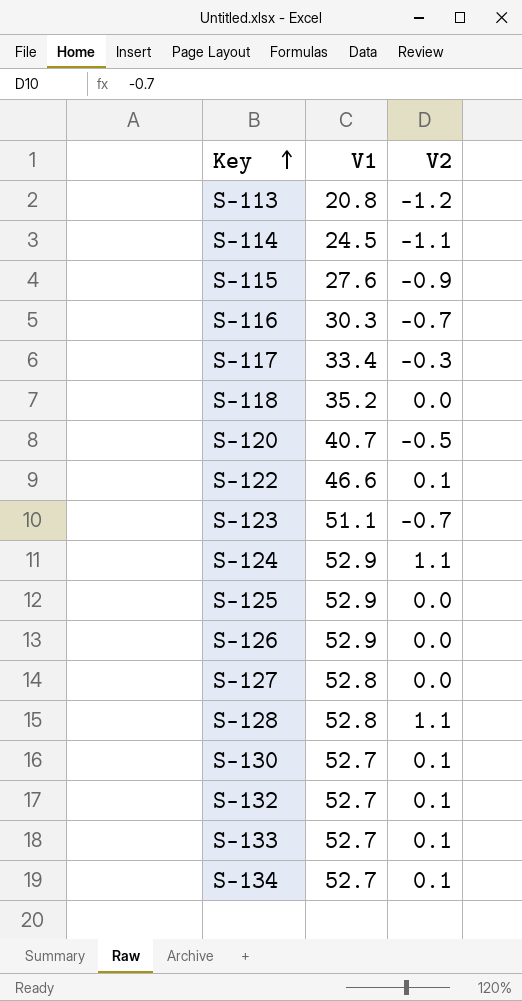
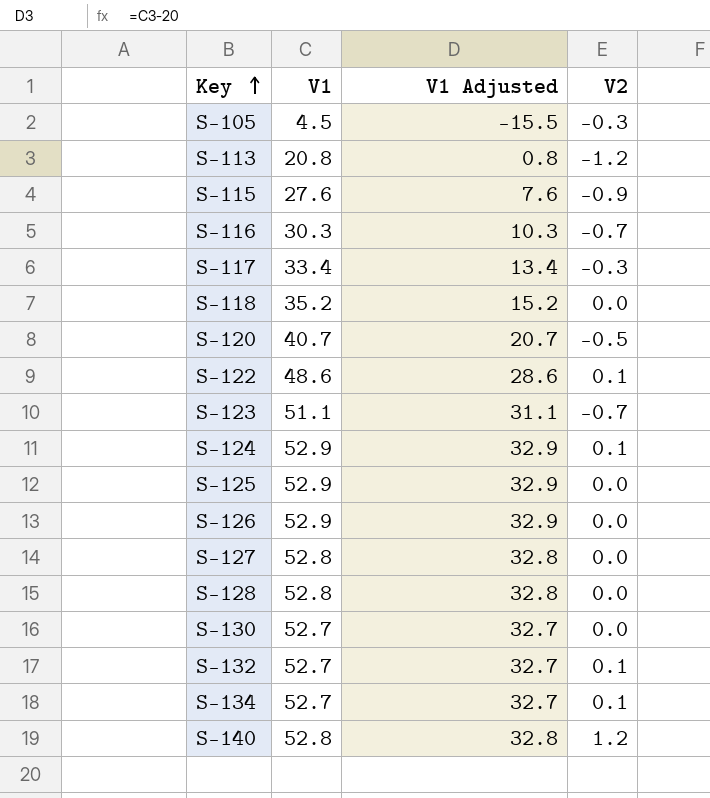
column V1 Adjusted | formula: none -> [V1] - 20
row S-114: 24.5 | -1.1 -> none
row S-133: 52.7 | 0.1 -> none
row S-105: none -> 4.5 | -15.5 | -0.3
S-122 | V1: 46.6 -> 48.6
S-124 | V2: 1.1 -> 0.1
S-128 | V2: 1.1 -> 0.0
S-130 | V2: 0.1 -> 0.0
row S-140: none -> 52.8 | 32.8 | 1.2

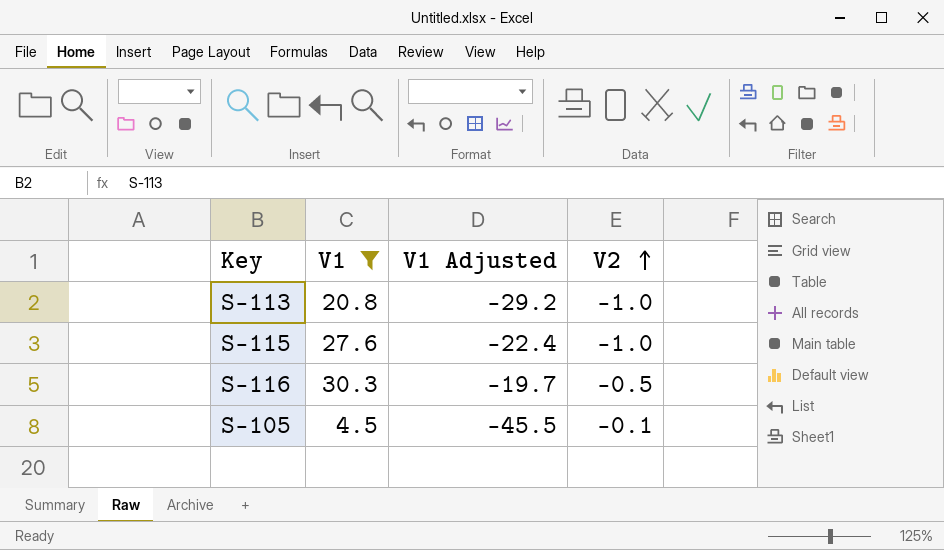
filter: none -> V1 <= 30.3
row order: Key ascending -> V2 ascending
column V1 Adjusted | formula: [V1] - 20 -> [V1] - 50
S-113 | V2: -1.2 -> -1.0
S-115 | V2: -0.9 -> -1.0
S-116 | V2: -0.7 -> -0.5
S-105 | V2: -0.3 -> -0.1

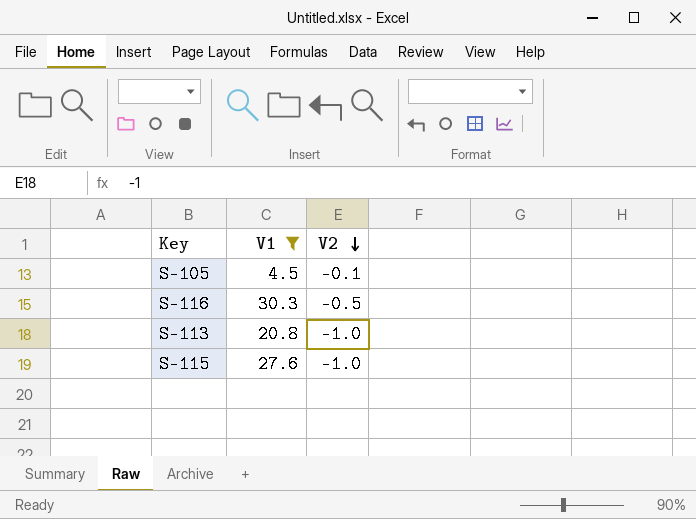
row order: V2 ascending -> V2 descending
column V1 Adjusted | formula: [V1] - 50 -> none

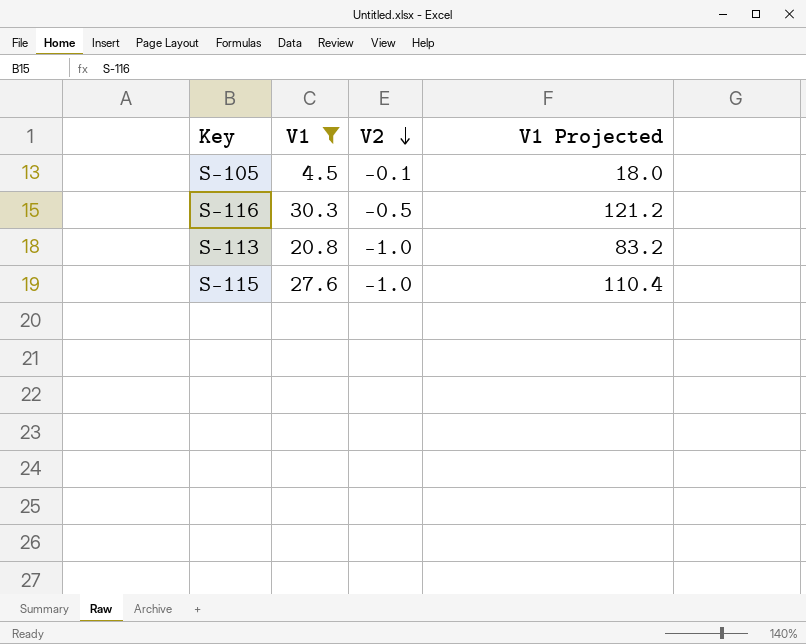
column V1 Projected | formula: none -> [V1] * 4

